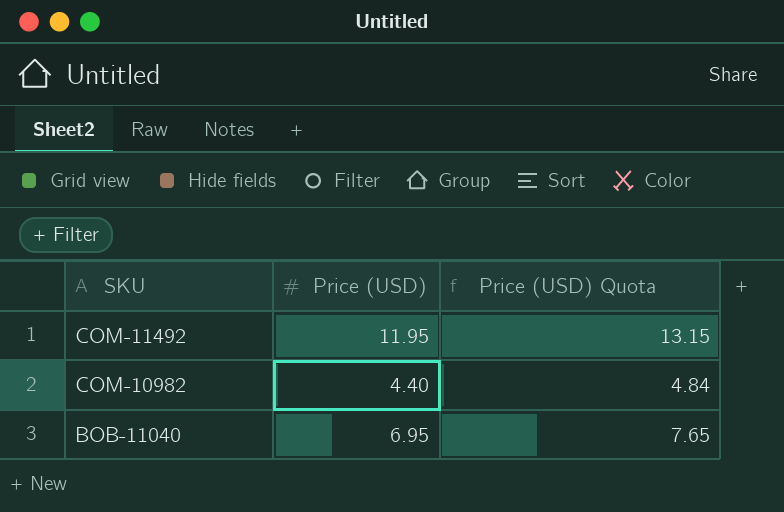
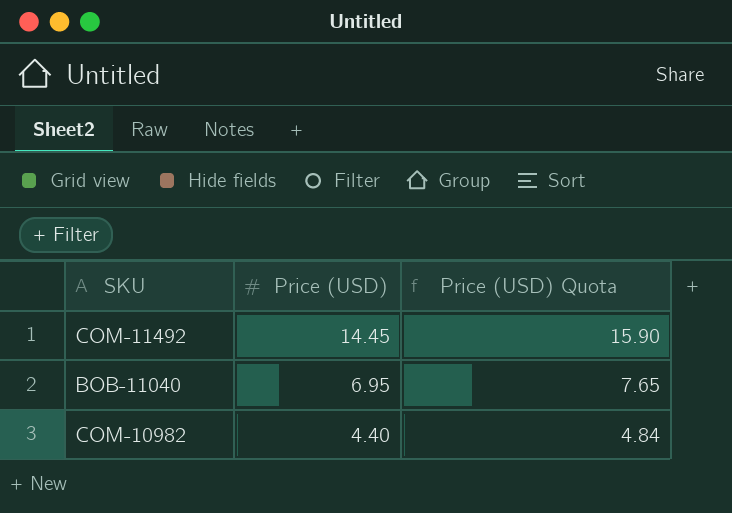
row order: SKU descending -> Price (USD) descending
COM-11492 | Price (USD): 11.95 -> 14.45
COM-11492 | Price (USD) Quota: 13.15 -> 15.90

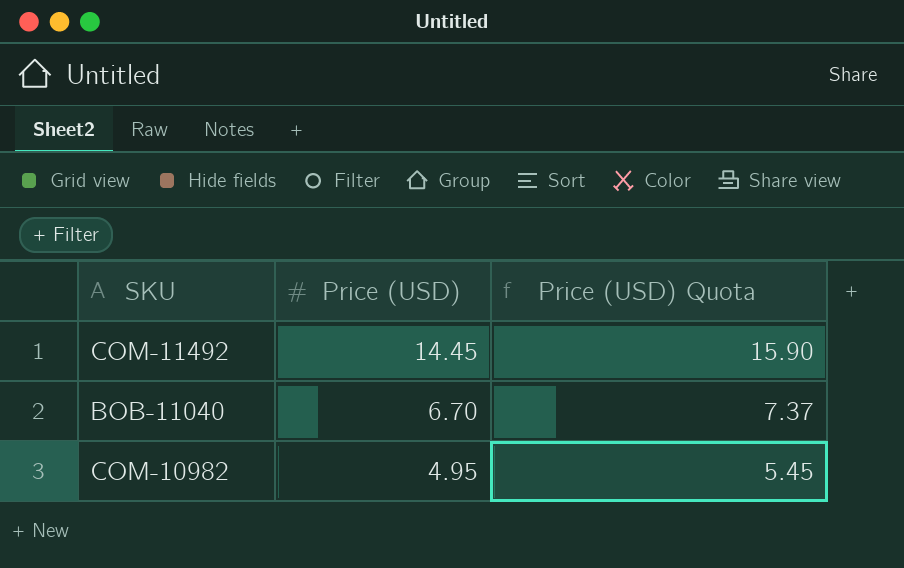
BOB-11040 | Price (USD): 6.95 -> 6.70
BOB-11040 | Price (USD) Quota: 7.65 -> 7.37
COM-10982 | Price (USD): 4.40 -> 4.95
COM-10982 | Price (USD) Quota: 4.84 -> 5.45

